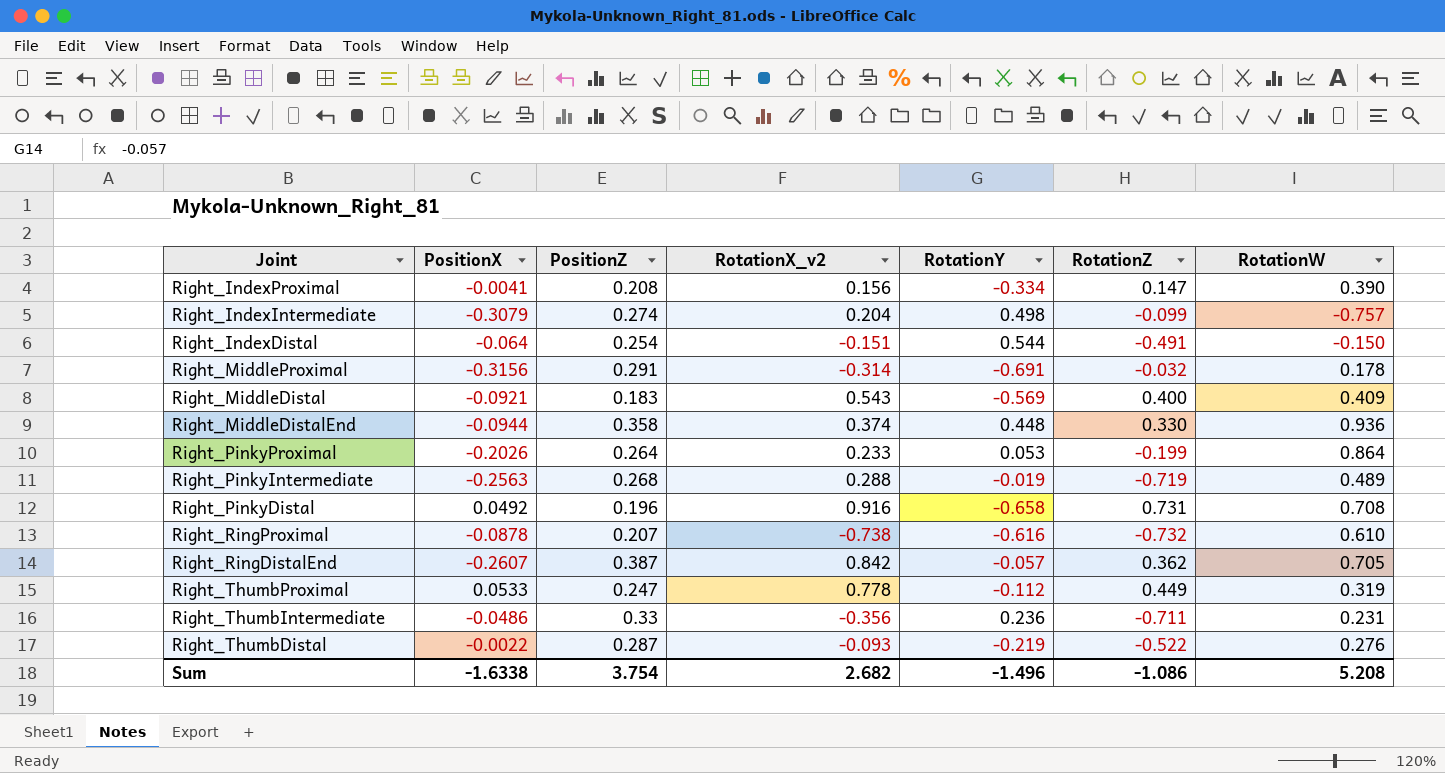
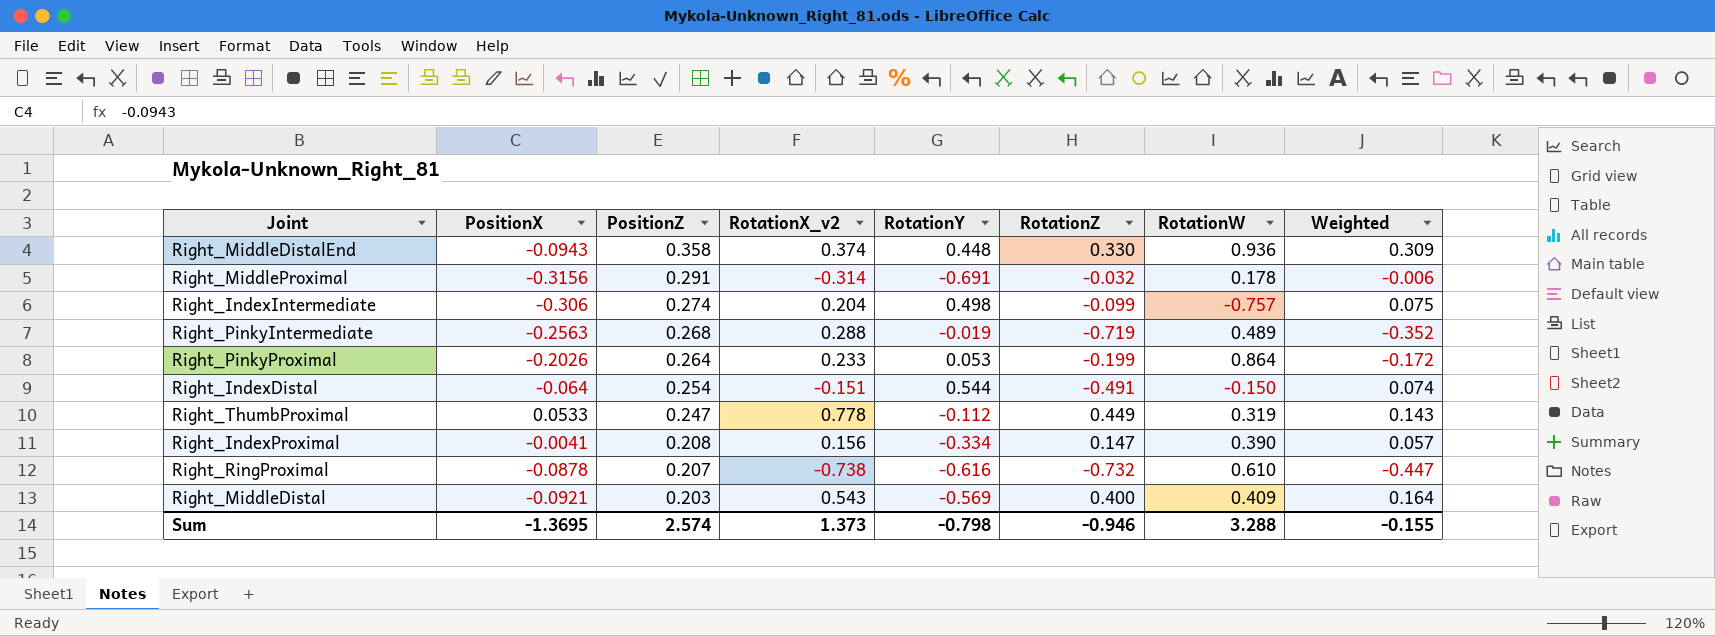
row order: none -> PositionZ descending
column Weighted | formula: none -> [RotationZ] * [RotationW]
row Right_PinkyDistal: 0.0492 | 0.196 | 0.916 | -0.658 | 0.731 | 0.708 -> none
row Right_RingDistalEnd: -0.2607 | 0.387 | 0.842 | -0.057 | 0.362 | 0.705 -> none
row Right_ThumbIntermediate: -0.0486 | 0.33 | -0.356 | 0.236 | -0.711 | 0.231 -> none
row Right_ThumbDistal: -0.0022 | 0.287 | -0.093 | -0.219 | -0.522 | 0.276 -> none
Right_MiddleDistalEnd | PositionX: -0.0944 -> -0.0943
Right_IndexIntermediate | PositionX: -0.3079 -> -0.306
Right_MiddleDistal | PositionZ: 0.183 -> 0.203
Sum | PositionX: -1.6338 -> -1.3695
Sum | PositionZ: 3.754 -> 2.574
Sum | RotationX_v2: 2.682 -> 1.373
Sum | RotationY: -1.496 -> -0.798
Sum | RotationZ: -1.086 -> -0.946
Sum | RotationW: 5.208 -> 3.288

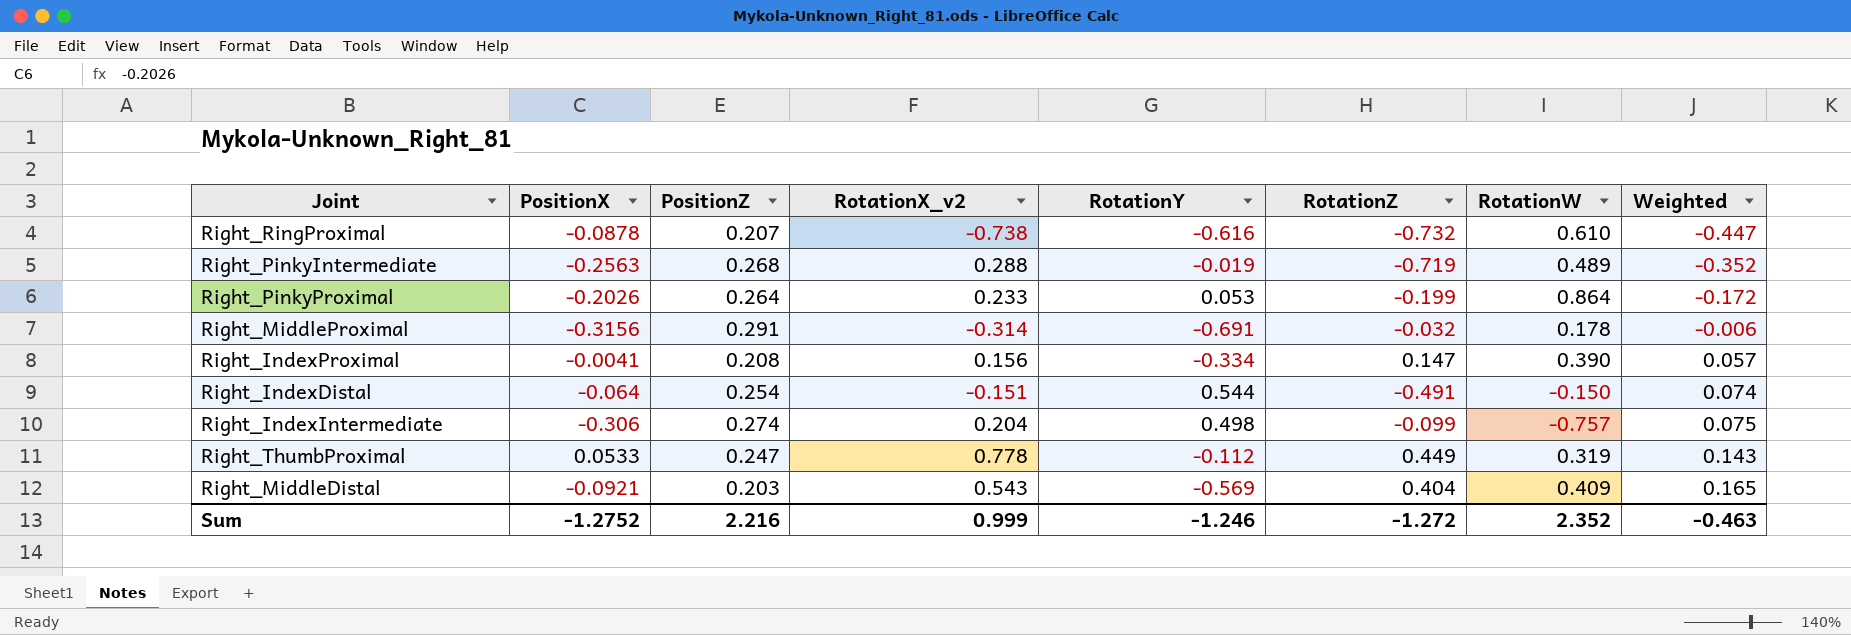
row order: PositionZ descending -> Weighted ascending
row Right_MiddleDistalEnd: -0.0943 | 0.358 | 0.374 | 0.448 | 0.330 | 0.936 | 0.309 -> none
Right_MiddleDistal | RotationZ: 0.400 -> 0.404
Right_MiddleDistal | Weighted: 0.164 -> 0.165
Sum | PositionX: -1.3695 -> -1.2752
Sum | PositionZ: 2.574 -> 2.216
Sum | RotationX_v2: 1.373 -> 0.999
Sum | RotationY: -0.798 -> -1.246
Sum | RotationZ: -0.946 -> -1.272
Sum | RotationW: 3.288 -> 2.352
Sum | Weighted: -0.155 -> -0.463

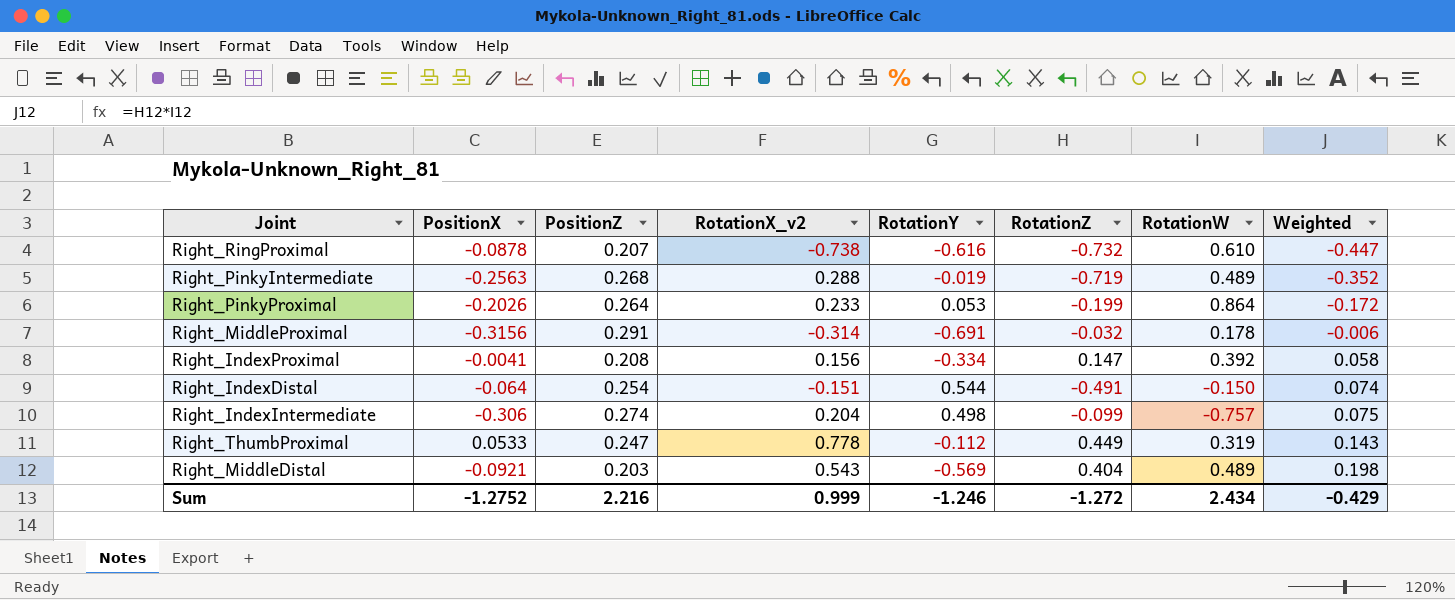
Right_IndexProximal | RotationW: 0.390 -> 0.392
Right_IndexProximal | Weighted: 0.057 -> 0.058
Right_MiddleDistal | RotationW: 0.409 -> 0.489
Right_MiddleDistal | Weighted: 0.165 -> 0.198
Sum | RotationW: 2.352 -> 2.434
Sum | Weighted: -0.463 -> -0.429

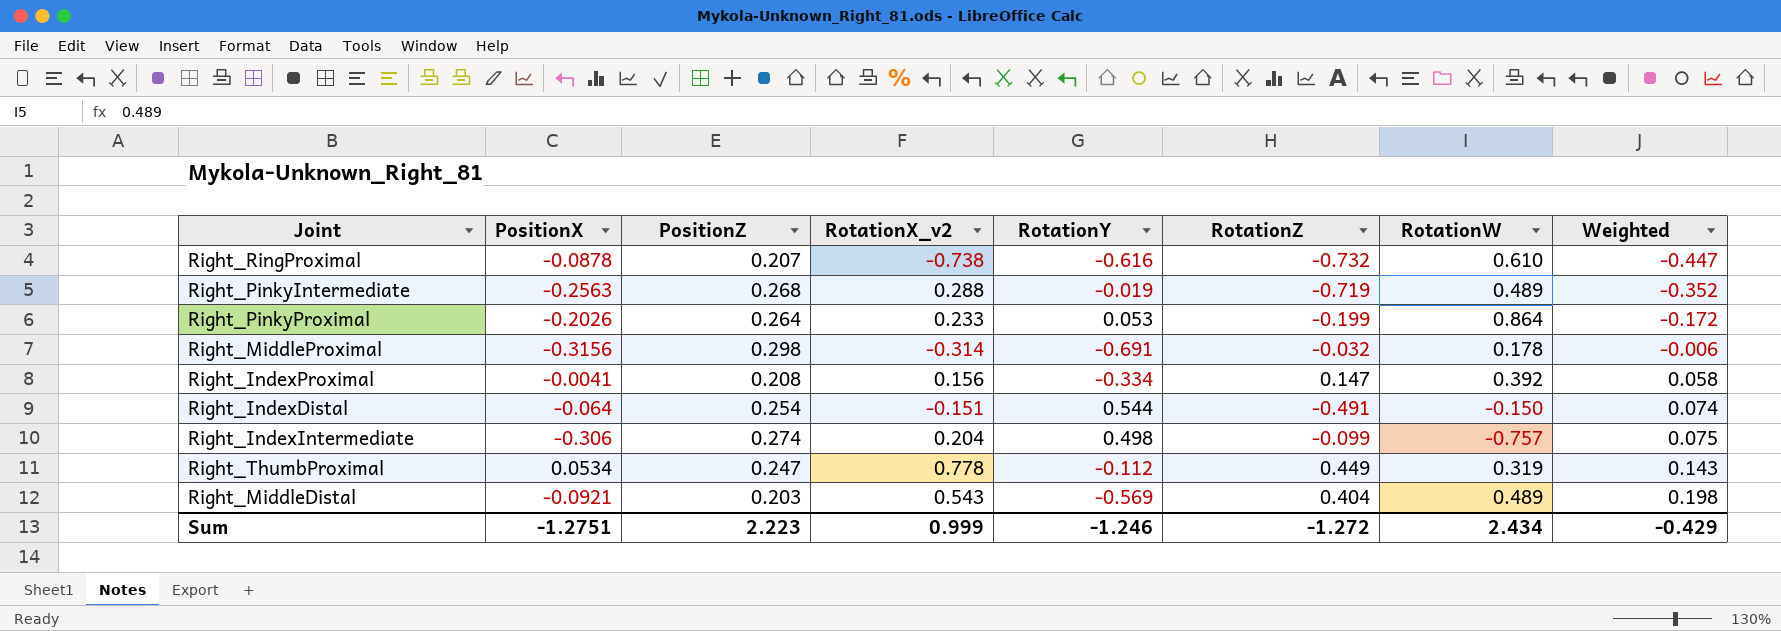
Right_MiddleProximal | PositionZ: 0.291 -> 0.298
Right_ThumbProximal | PositionX: 0.0533 -> 0.0534
Sum | PositionX: -1.2752 -> -1.2751
Sum | PositionZ: 2.216 -> 2.223

